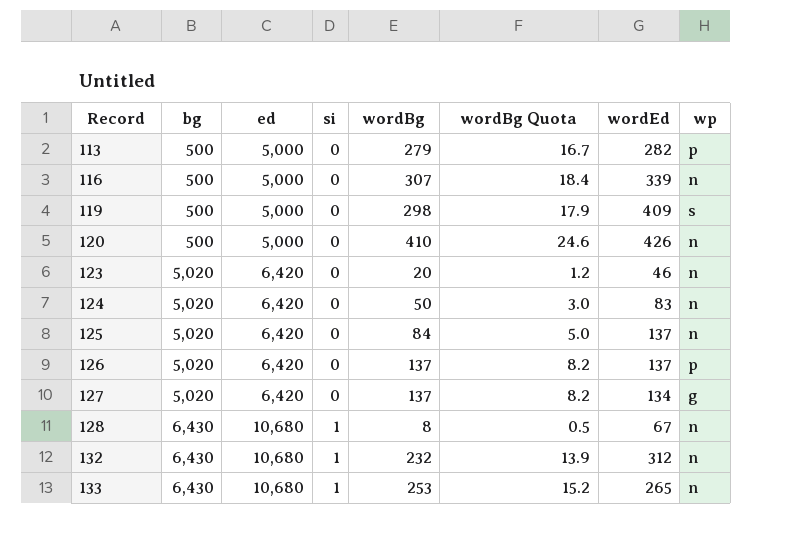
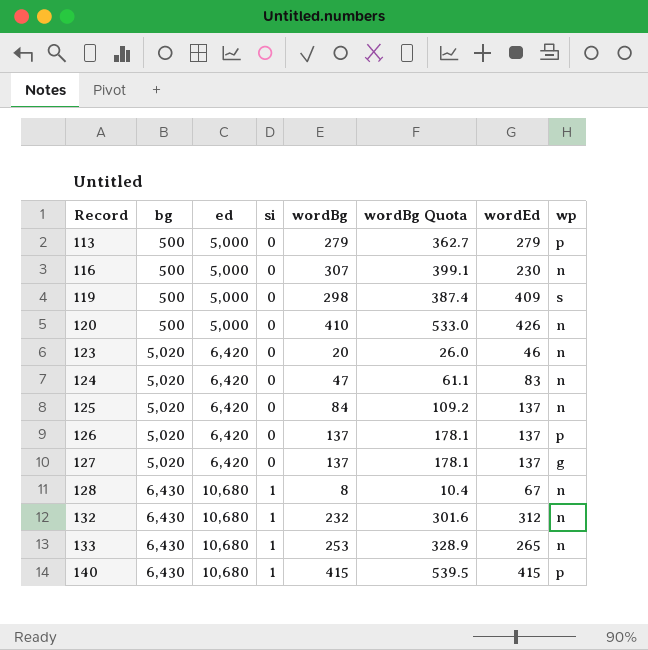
column wordBg Quota | formula: [wordBg] * 0.06 -> [wordBg] * 1.3
113 | wordEd: 282 -> 279
116 | wordEd: 339 -> 230
124 | wordBg: 50 -> 47
127 | wordEd: 134 -> 137
row 140: none -> 6,430 | 10,680 | 1 | 415 | 539.5 | 415 | p

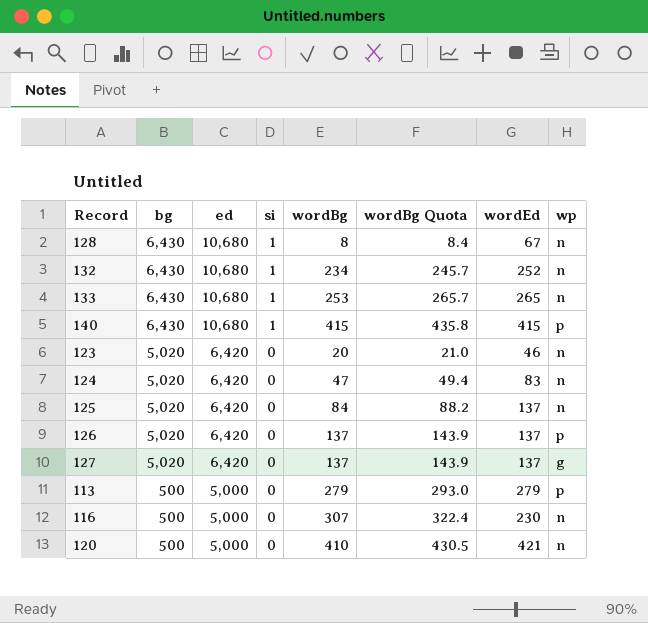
row order: Record ascending -> bg descending
column wordBg Quota | formula: [wordBg] * 1.3 -> [wordBg] * 1.05
row 119: 500 | 5,000 | 0 | 298 | 387.4 | 409 | s -> none
132 | wordBg: 232 -> 234
132 | wordEd: 312 -> 252
120 | wordEd: 426 -> 421

